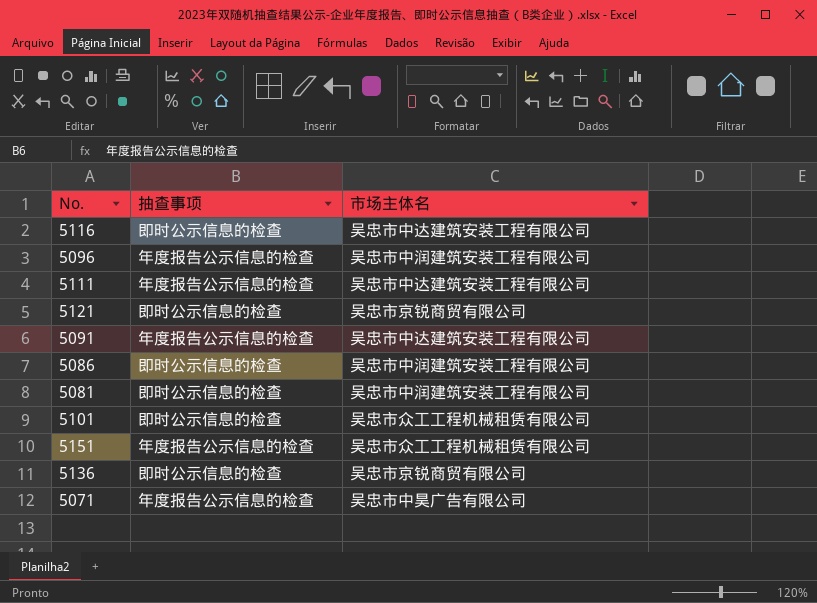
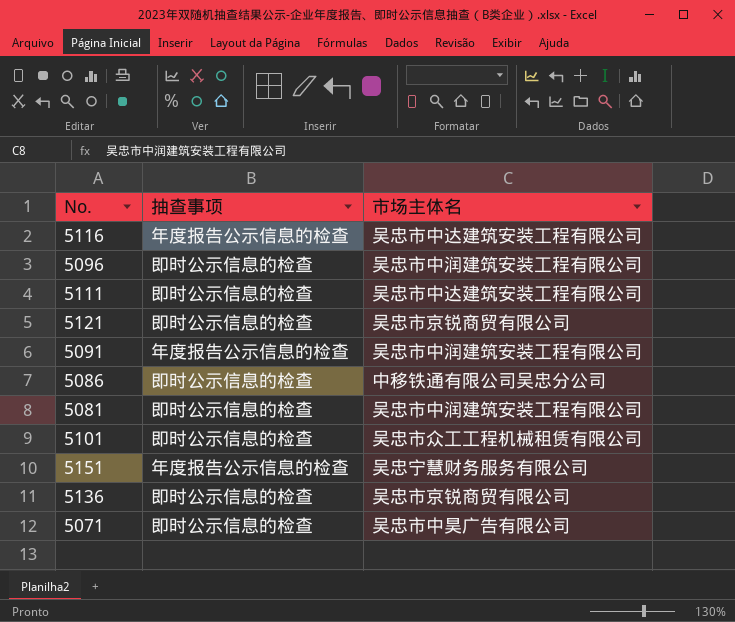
5116 | 抽查事项: 即时公示信息的检查 -> 年度报告公示信息的检查
5096 | 抽查事项: 年度报告公示信息的检查 -> 即时公示信息的检查
5111 | 抽查事项: 年度报告公示信息的检查 -> 即时公示信息的检查
5091 | 市场主体名: 吴忠市中达建筑安装工程有限公司 -> 吴忠市中润建筑安装工程有限公司
5086 | 市场主体名: 吴忠市中润建筑安装工程有限公司 -> 中移铁通有限公司吴忠分公司
5151 | 市场主体名: 吴忠市众工工程机械租赁有限公司 -> 吴忠宁慧财务服务有限公司
5071 | 抽查事项: 年度报告公示信息的检查 -> 即时公示信息的检查

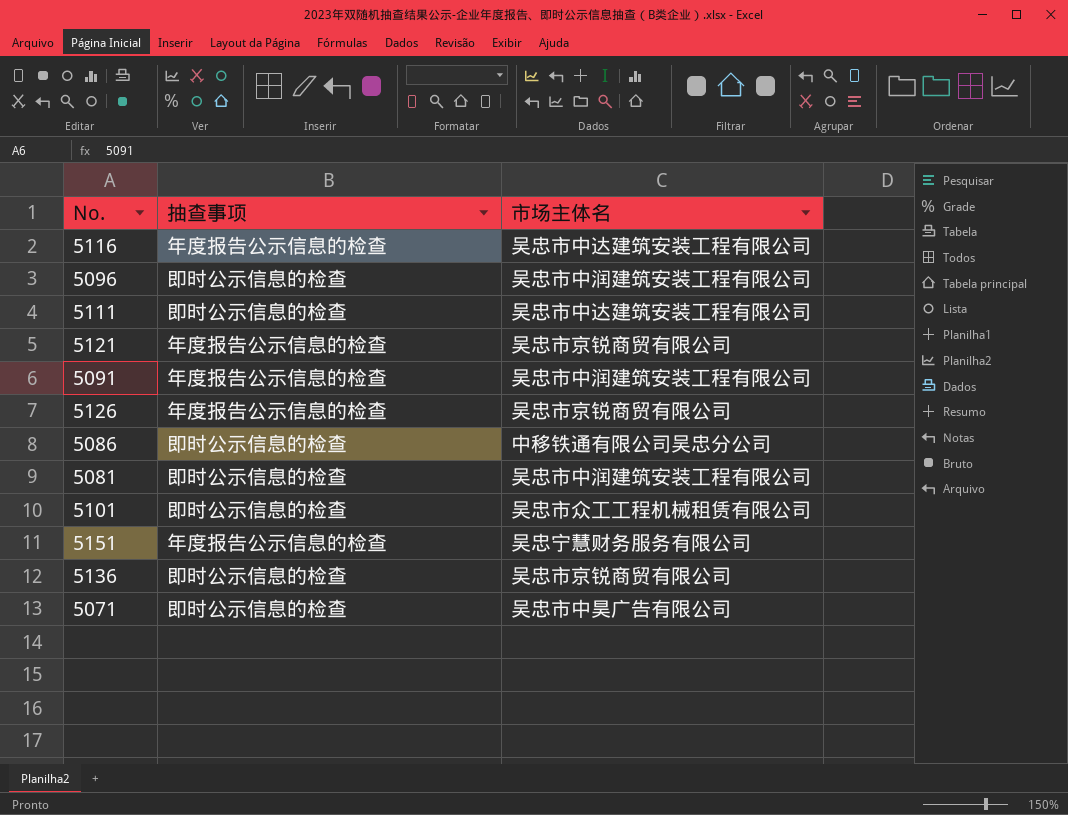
5121 | 抽查事项: 即时公示信息的检查 -> 年度报告公示信息的检查
row 5126: none -> 年度报告公示信息的检查 | 吴忠市京锐商贸有限公司

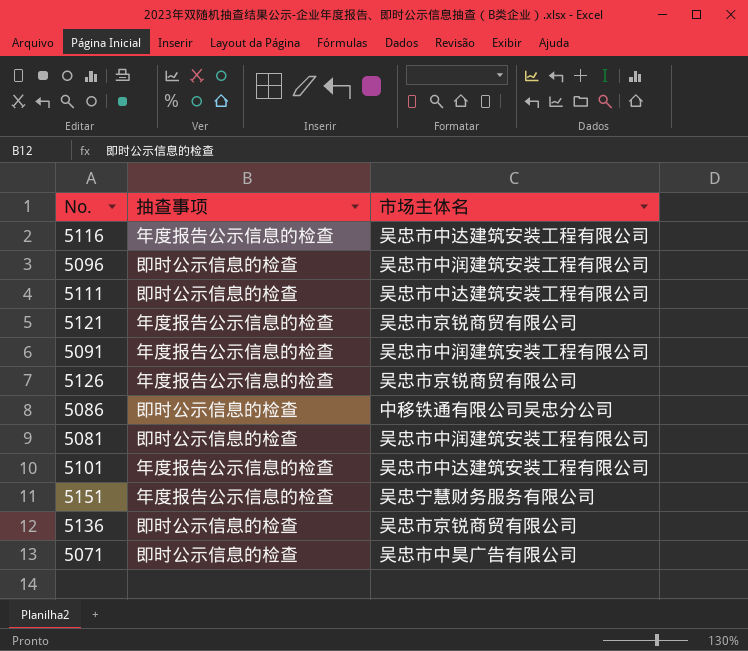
5101 | 抽查事项: 即时公示信息的检查 -> 年度报告公示信息的检查
5101 | 市场主体名: 吴忠市众工工程机械租赁有限公司 -> 吴忠市中达建筑安装工程有限公司

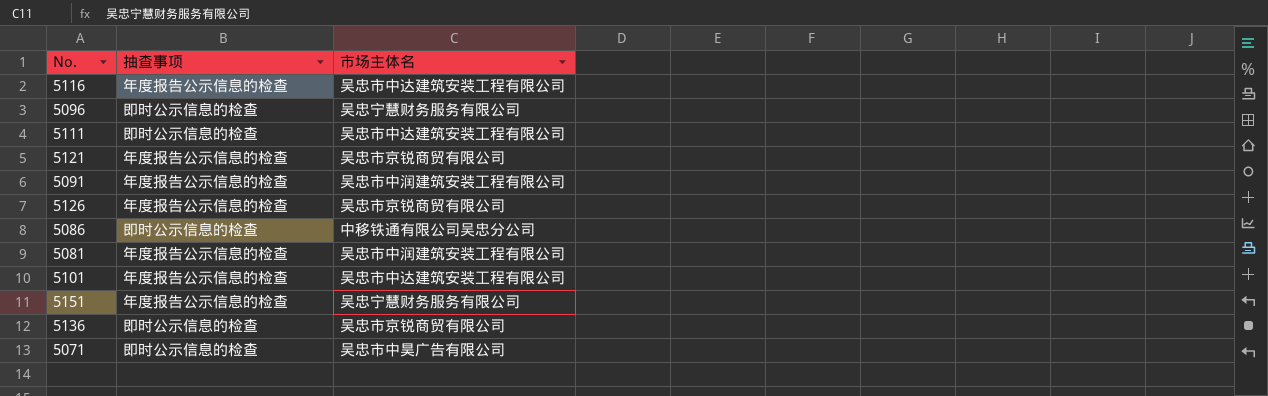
5096 | 市场主体名: 吴忠市中润建筑安装工程有限公司 -> 吴忠宁慧财务服务有限公司
5081 | 抽查事项: 即时公示信息的检查 -> 年度报告公示信息的检查

